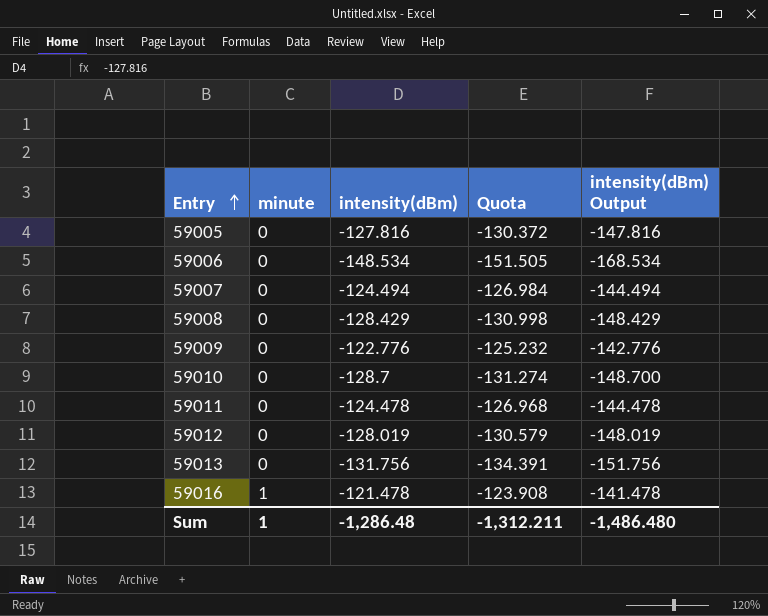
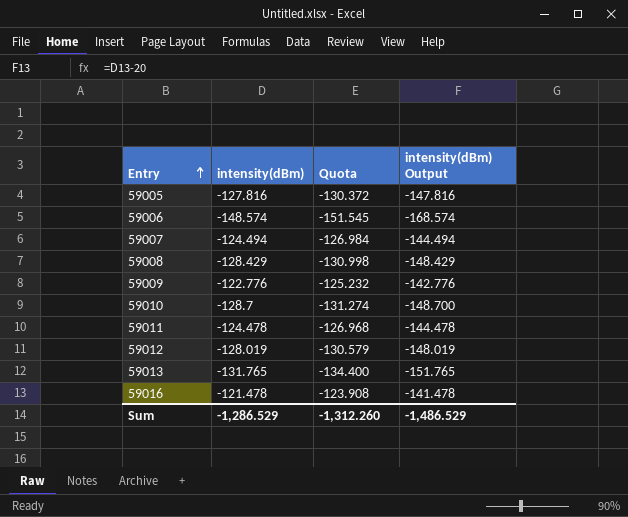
column minute | position: 2 -> none
59006 | intensity(dBm): -148.534 -> -148.574
59006 | Quota: -151.505 -> -151.545
59006 | intensity(dBm) Output: -168.534 -> -168.574
59013 | intensity(dBm): -131.756 -> -131.765
59013 | Quota: -134.391 -> -134.400
59013 | intensity(dBm) Output: -151.756 -> -151.765
Sum | intensity(dBm): -1,286.48 -> -1,286.529
Sum | Quota: -1,312.211 -> -1,312.260
Sum | intensity(dBm) Output: -1,486.480 -> -1,486.529

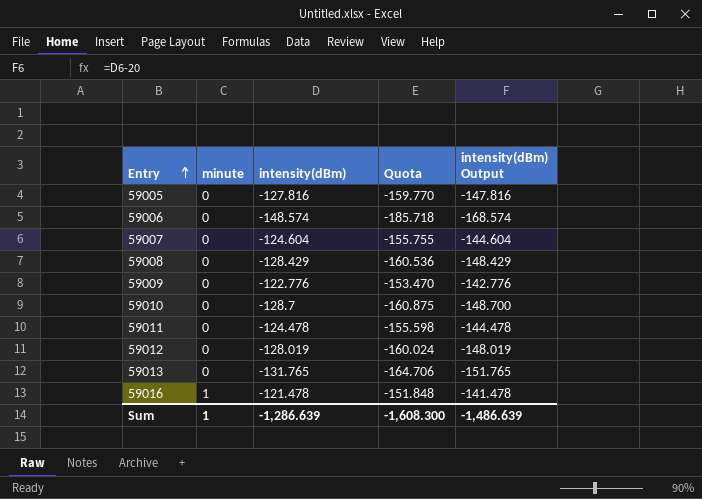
column minute | position: none -> 2
column Quota | formula: [intensity(dBm)] * 1.02 -> [intensity(dBm)] * 1.25
59007 | intensity(dBm): -124.494 -> -124.604
59007 | intensity(dBm) Output: -144.494 -> -144.604
Sum | intensity(dBm): -1,286.529 -> -1,286.639
Sum | Quota: -1,312.260 -> -1,608.300
Sum | intensity(dBm) Output: -1,486.529 -> -1,486.639

